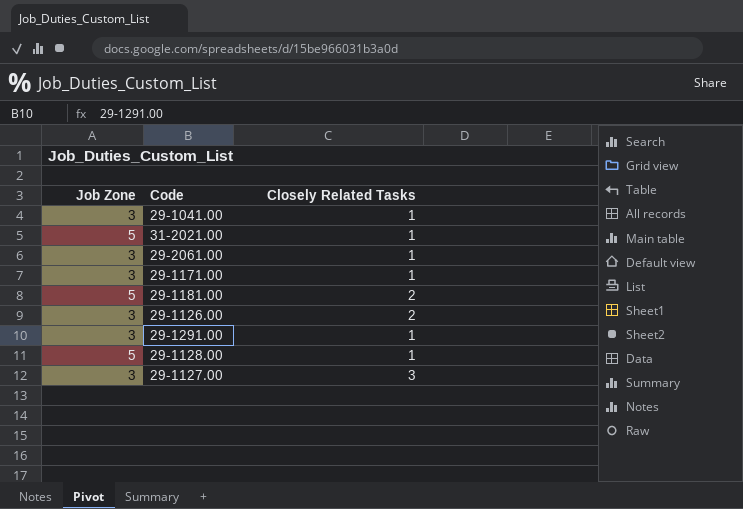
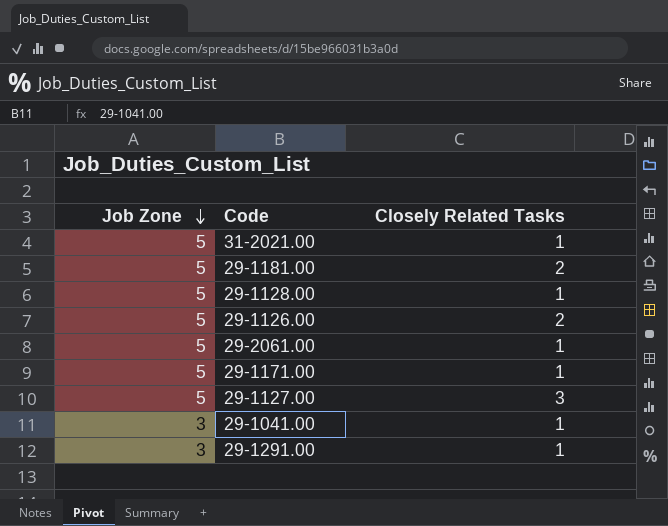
row order: none -> Job Zone descending
29-1126.00 | Job Zone: 3 -> 5
29-2061.00 | Job Zone: 3 -> 5
29-1171.00 | Job Zone: 3 -> 5
29-1127.00 | Job Zone: 3 -> 5

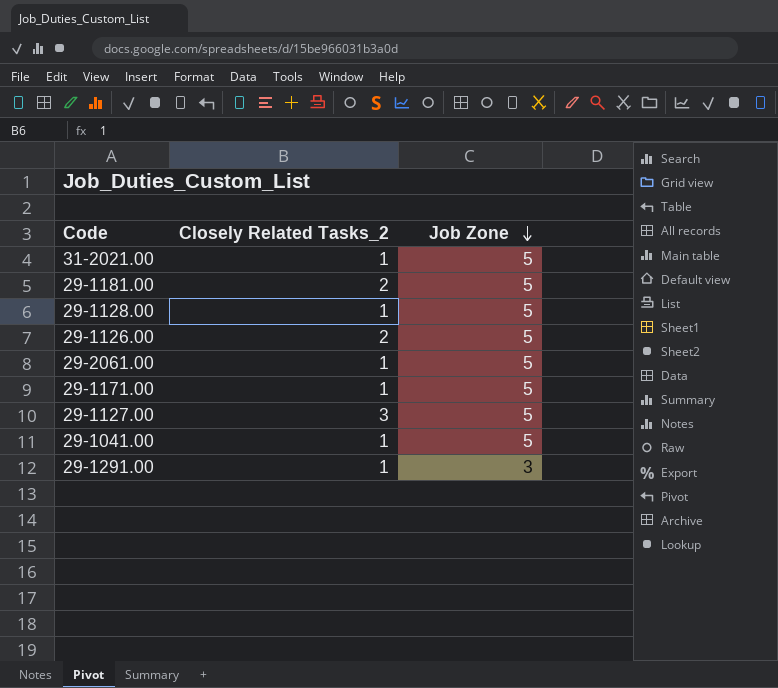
column name: Closely Related Tasks -> Closely Related Tasks_2
column Job Zone | position: 1 -> 3
29-1041.00 | Job Zone: 3 -> 5

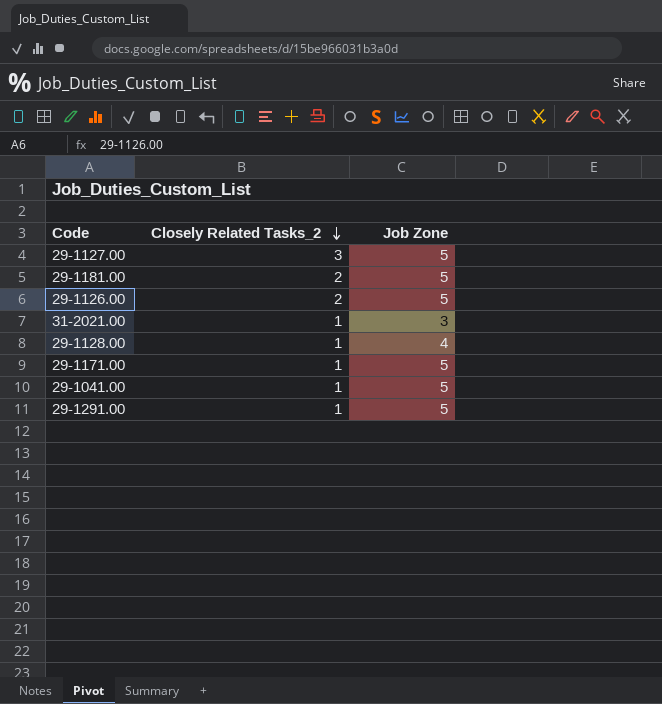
row order: Job Zone descending -> Closely Related Tasks_2 descending
row 29-2061.00: 1 | 5 -> none
31-2021.00 | Job Zone: 5 -> 3
29-1128.00 | Job Zone: 5 -> 4
29-1291.00 | Job Zone: 3 -> 5

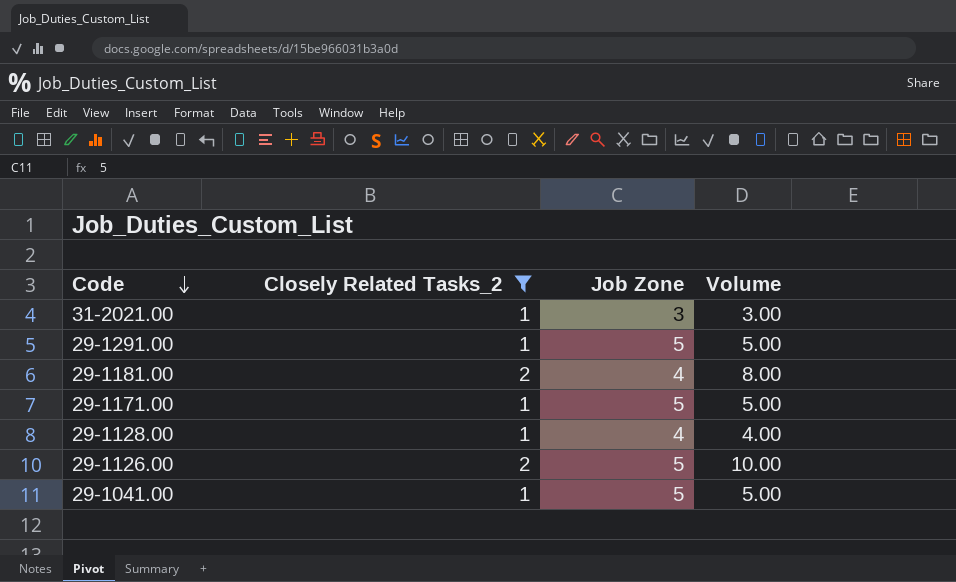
filter: none -> Closely Related Tasks_2 != 3
row order: Closely Related Tasks_2 descending -> Code descending
column Volume | formula: none -> [Closely Related Tasks_2] * [Job Zone]
29-1181.00 | Job Zone: 5 -> 4

